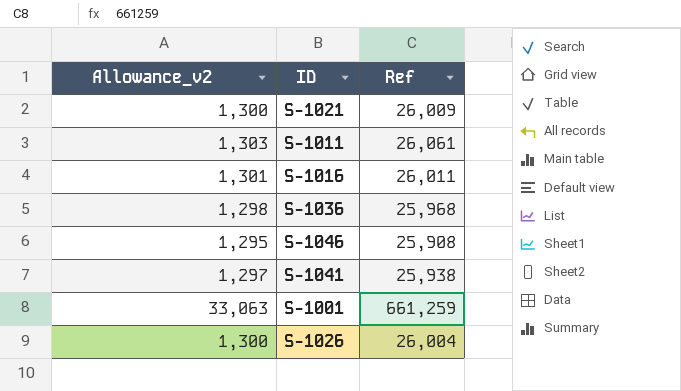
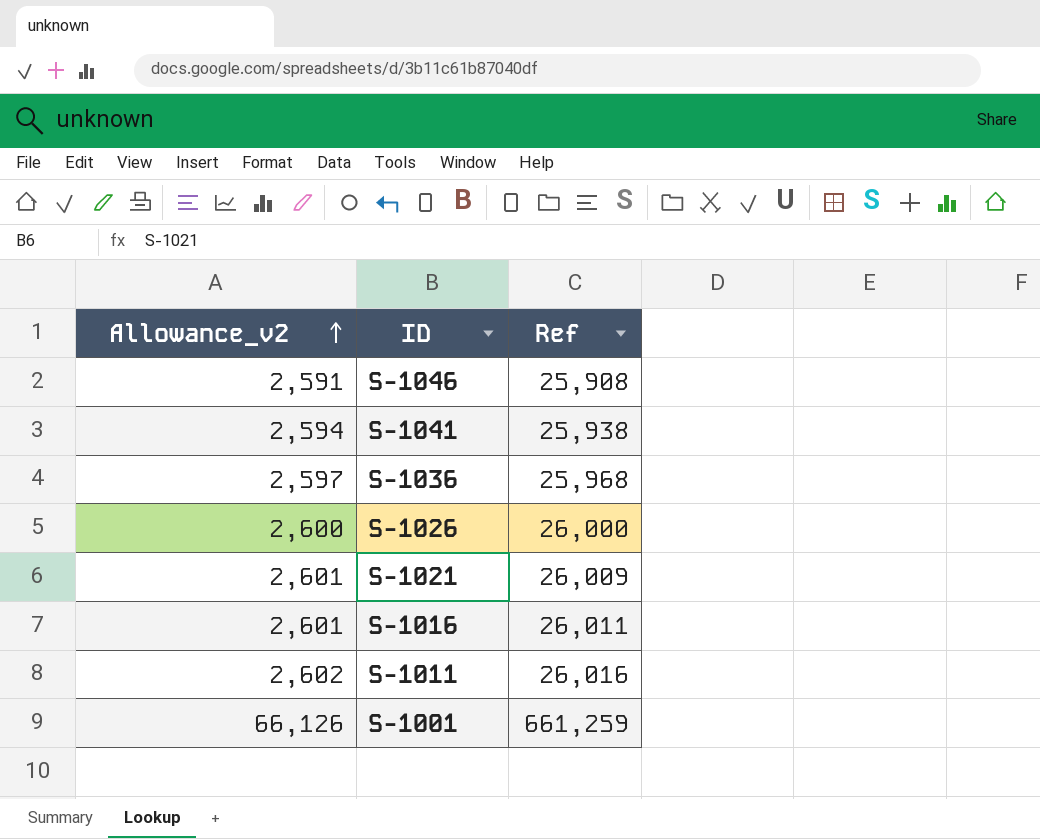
row order: none -> Allowance_v2 ascending
column Allowance_v2 | formula: [Ref] * 0.05 -> [Ref] * 0.1
S-1026 | Ref: 26,004 -> 26,000
S-1011 | Ref: 26,061 -> 26,016

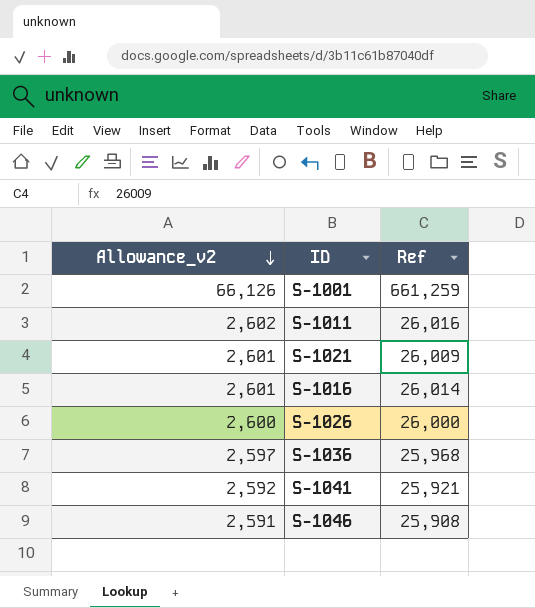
row order: Allowance_v2 ascending -> Allowance_v2 descending
S-1016 | Ref: 26,011 -> 26,014
S-1041 | Allowance_v2: 2,594 -> 2,592
S-1041 | Ref: 25,938 -> 25,921

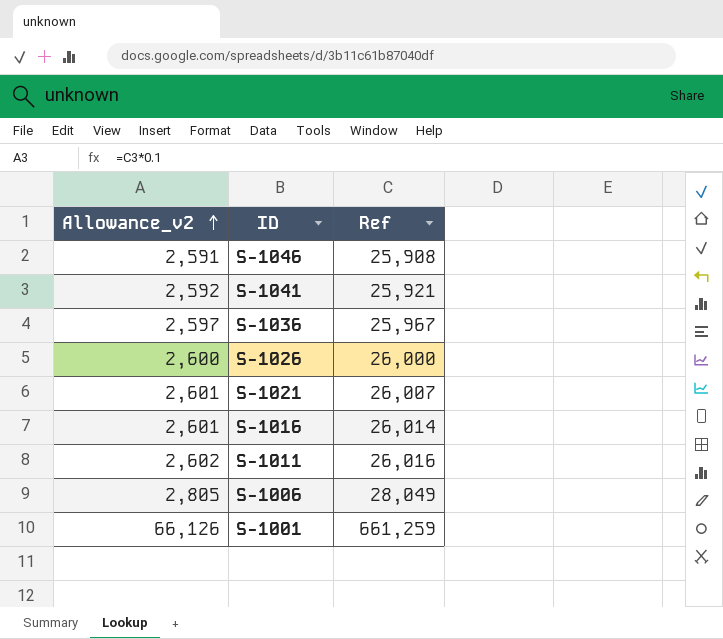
row order: Allowance_v2 descending -> Allowance_v2 ascending
S-1036 | Ref: 25,968 -> 25,967
S-1021 | Ref: 26,009 -> 26,007
row S-1006: none -> 2,805 | 28,049

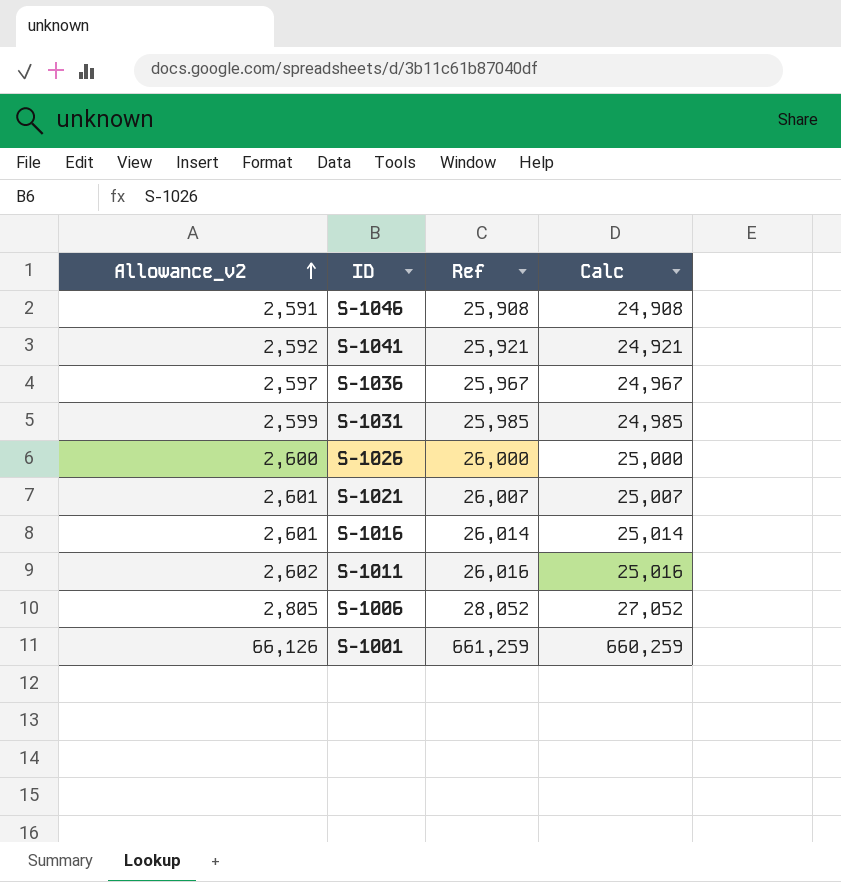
column Calc | formula: none -> [Ref] - 1000
row S-1031: none -> 2,599 | 25,985 | 24,985
S-1006 | Ref: 28,049 -> 28,052

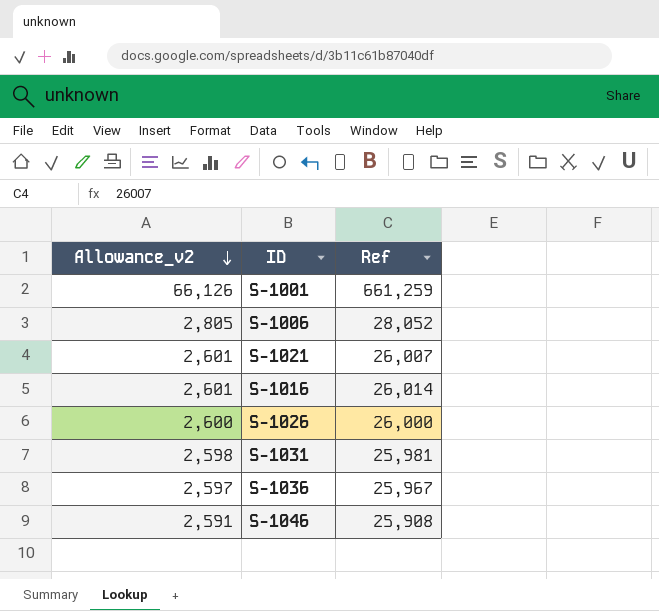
row order: Allowance_v2 ascending -> Allowance_v2 descending
column Calc | formula: [Ref] - 1000 -> none
row S-1041: 2,592 | 25,921 | 24,921 -> none
row S-1011: 2,602 | 26,016 | 25,016 -> none
S-1031 | Allowance_v2: 2,599 -> 2,598
S-1031 | Ref: 25,985 -> 25,981

